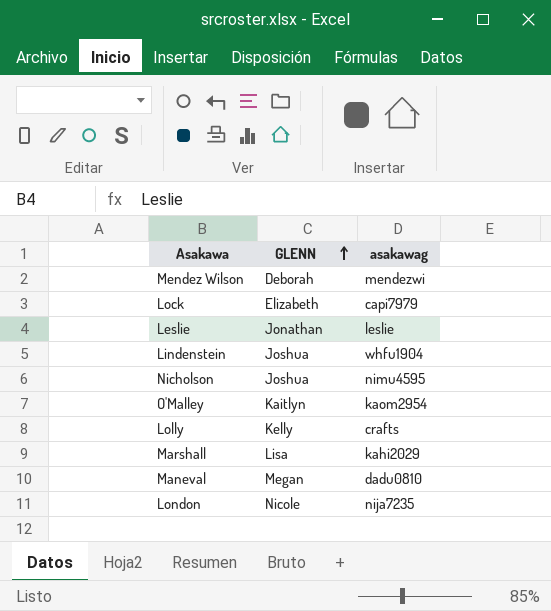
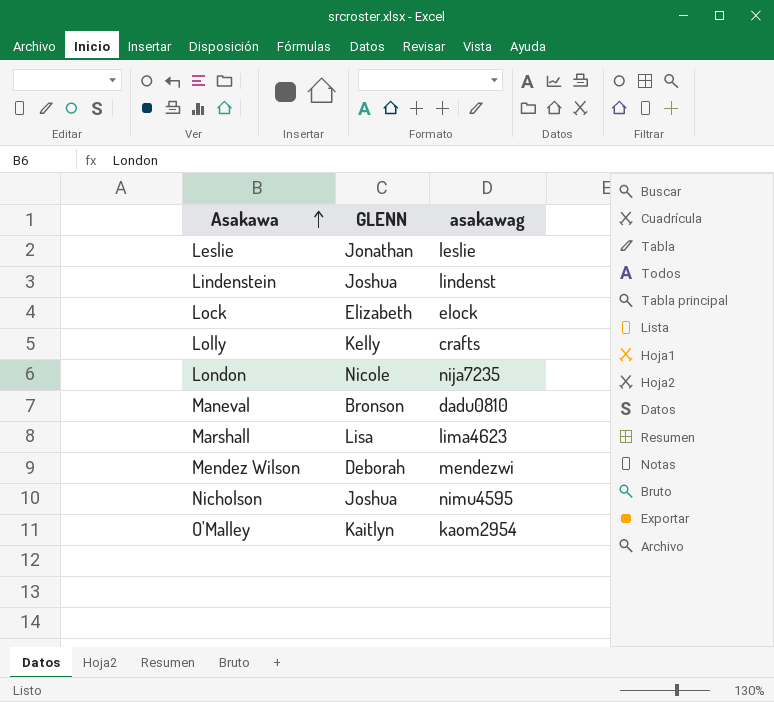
row order: GLENN ascending -> Asakawa ascending
Lindenstein | asakawag: whfu1904 -> lindenst
Lock | asakawag: capi7979 -> elock
Maneval | GLENN: Megan -> Bronson
Marshall | asakawag: kahi2029 -> lima4623

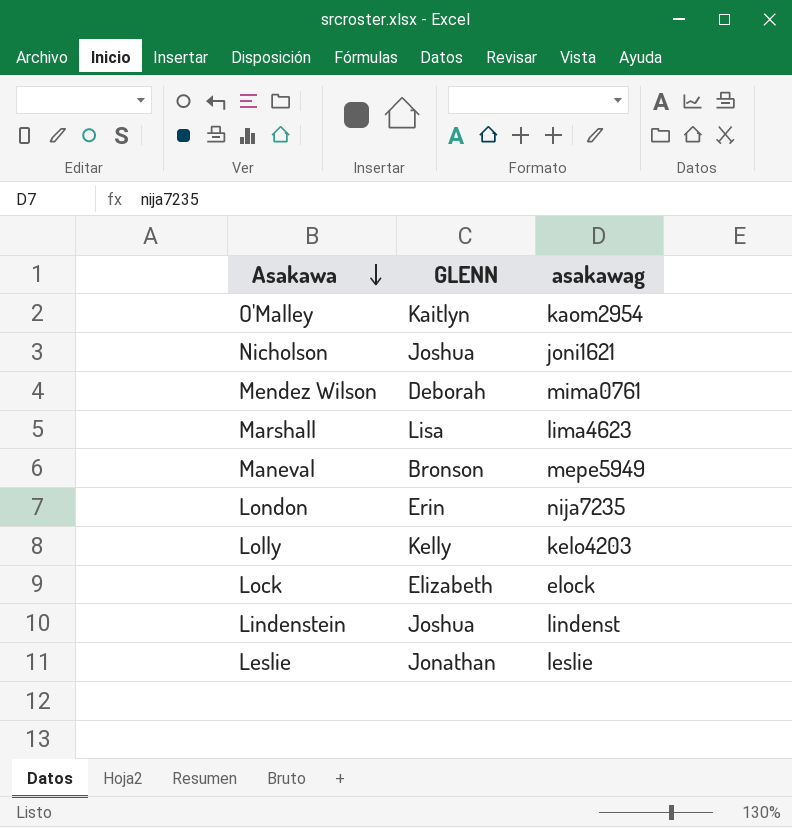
row order: Asakawa ascending -> Asakawa descending
Nicholson | asakawag: nimu4595 -> joni1621
Mendez Wilson | asakawag: mendezwi -> mima0761
Maneval | asakawag: dadu0810 -> mepe5949
London | GLENN: Nicole -> Erin
Lolly | asakawag: crafts -> kelo4203

